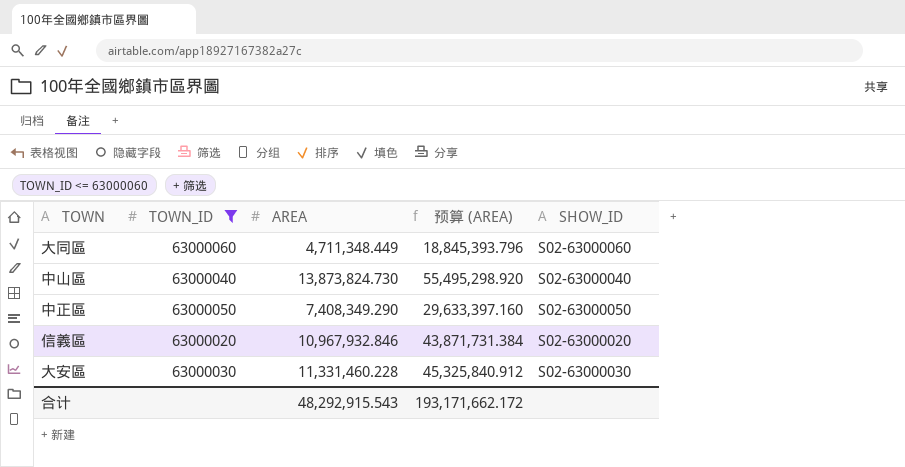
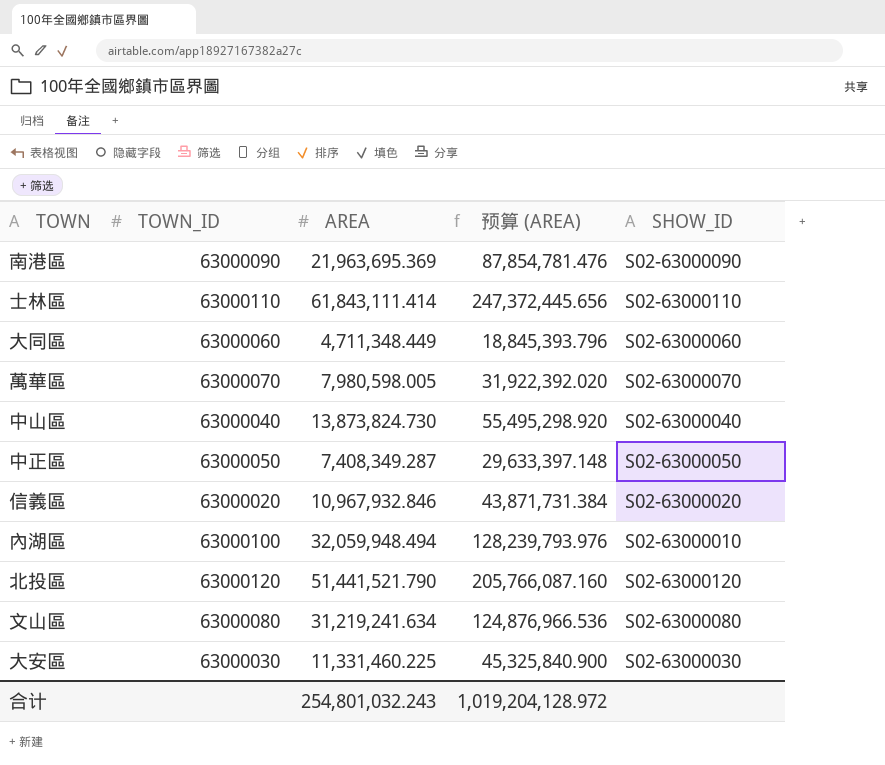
filter: TOWN_ID <= 63000060 -> none
中正區 | AREA: 7,408,349.290 -> 7,408,349.287
中正區 | 预算 (AREA): 29,633,397.160 -> 29,633,397.148
大安區 | AREA: 11,331,460.228 -> 11,331,460.225
大安區 | 预算 (AREA): 45,325,840.912 -> 45,325,840.900
合计 | AREA: 48,292,915.543 -> 254,801,032.243
合计 | 预算 (AREA): 193,171,662.172 -> 1,019,204,128.972

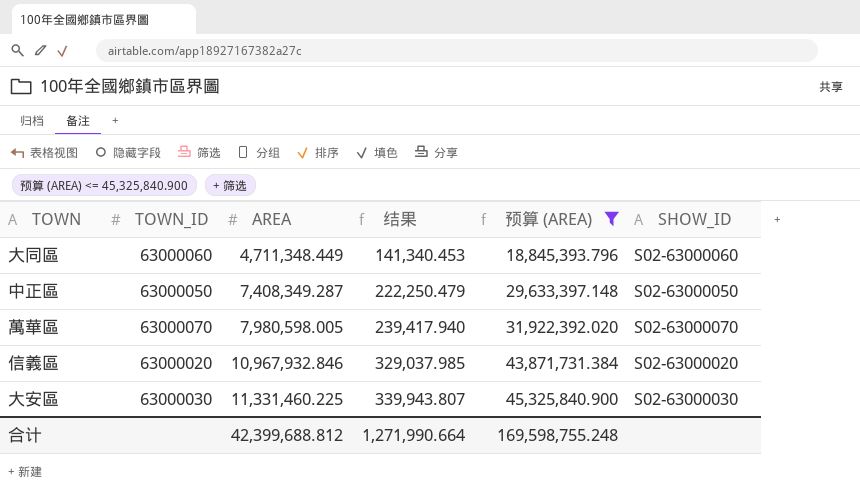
filter: none -> 预算 (AREA) <= 45,325,840.900
row order: none -> AREA ascending
column 结果 | formula: none -> [AREA] * 0.03
合计 | AREA: 254,801,032.243 -> 42,399,688.812
合计 | 预算 (AREA): 1,019,204,128.972 -> 169,598,755.248

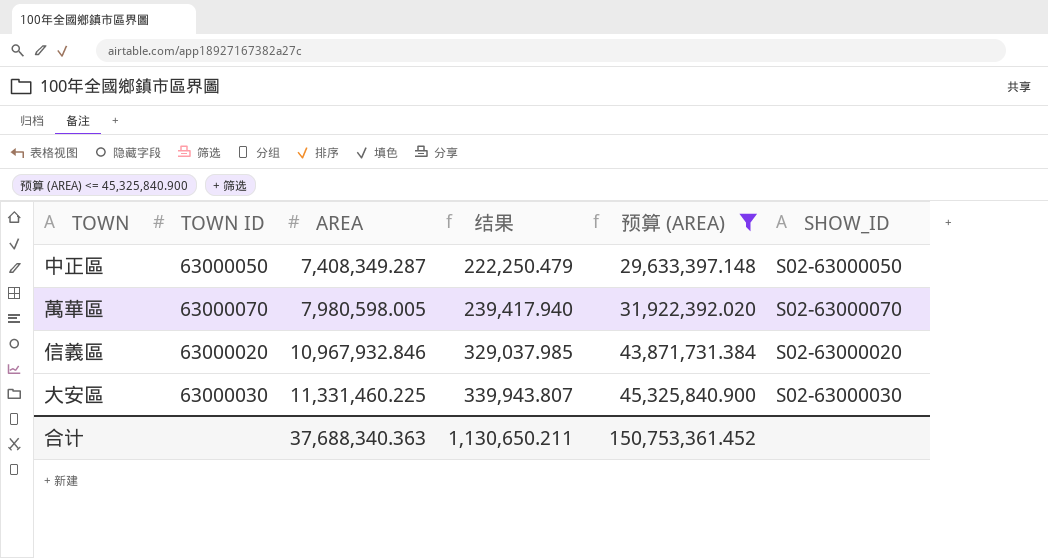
column name: TOWN_ID -> TOWN ID
row 大同區: 63000060 | 4,711,348.449 | 141,340.453 | 18,845,393.796 | S02-63000060 -> none
合计 | AREA: 42,399,688.812 -> 37,688,340.363
合计 | 结果: 1,271,990.664 -> 1,130,650.211
合计 | 预算 (AREA): 169,598,755.248 -> 150,753,361.452

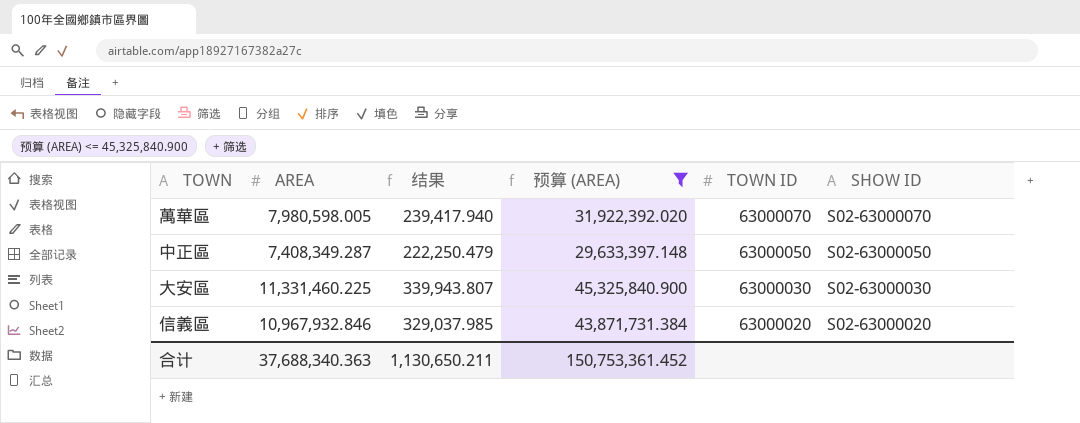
row order: AREA ascending -> TOWN ID descending
column TOWN ID | position: 2 -> 5
column name: SHOW_ID -> SHOW ID

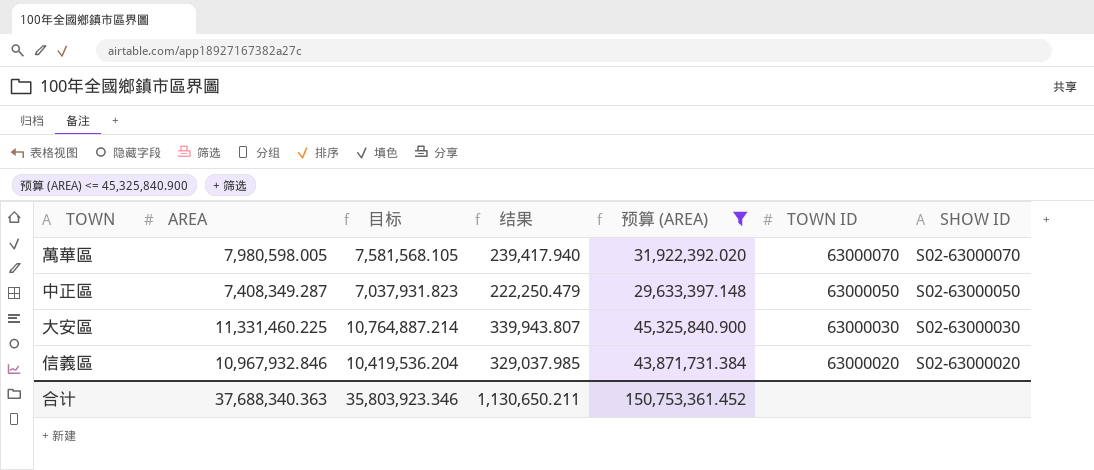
column 目标 | formula: none -> [AREA] * 0.95

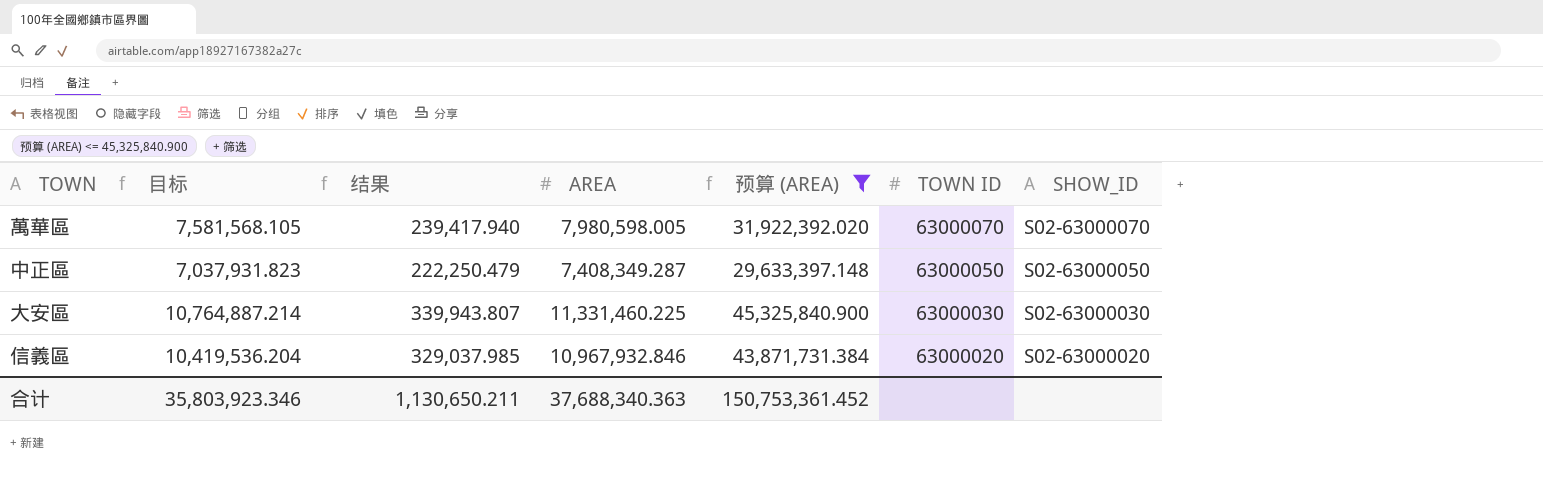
column AREA | position: 2 -> 4
column name: SHOW ID -> SHOW_ID

